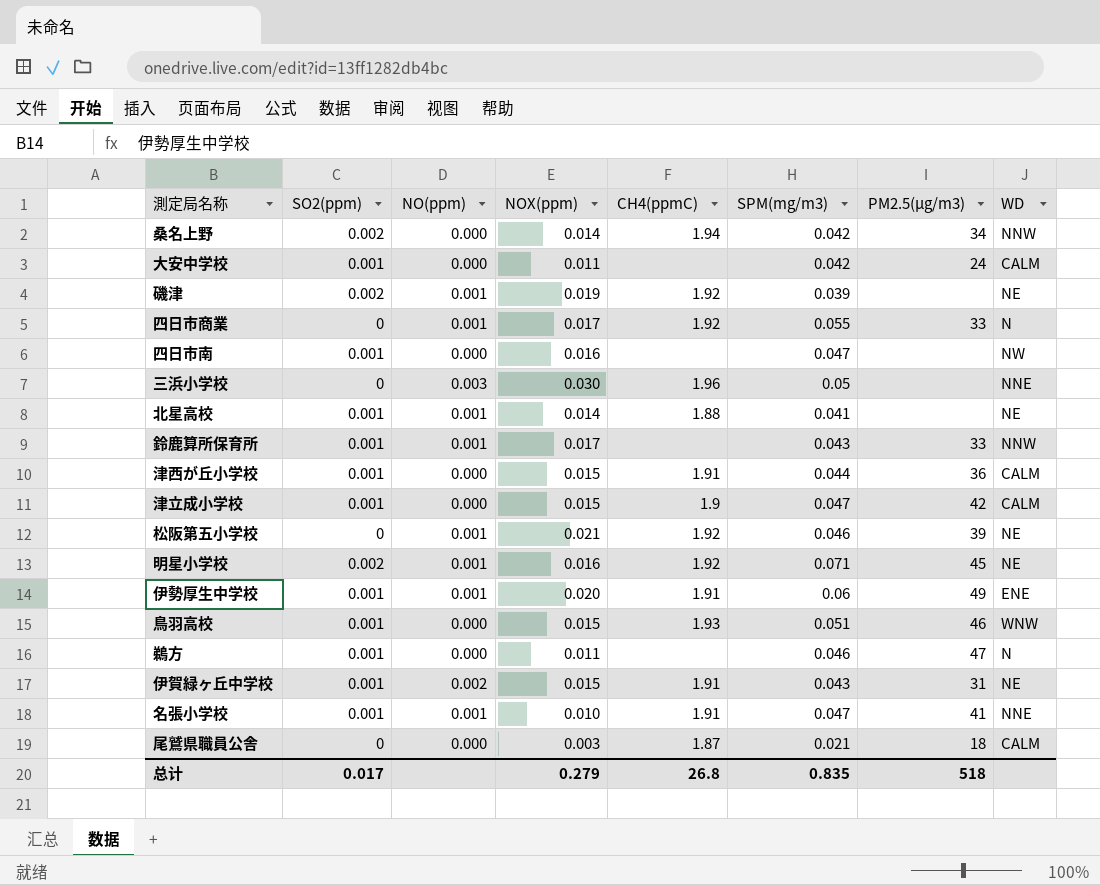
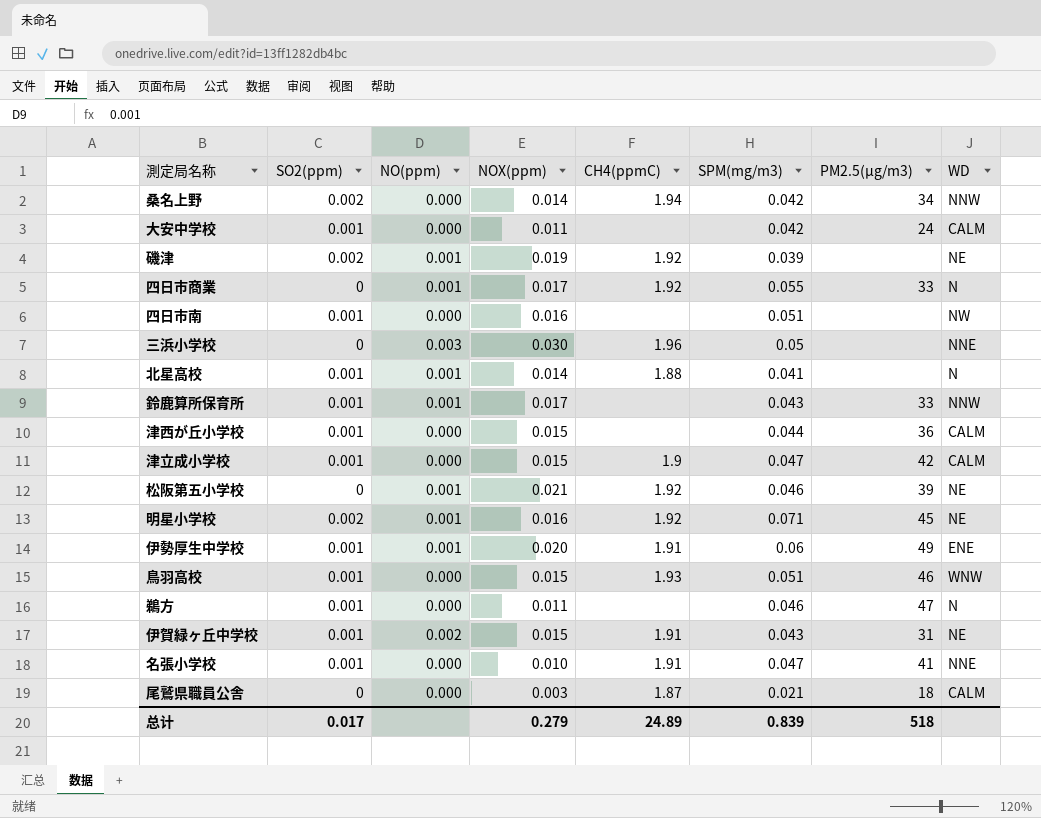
四日市南 | SPM(mg/m3): 0.047 -> 0.051
北星高校 | WD: NE -> N
津西が丘小学校 | CH4(ppmC): 1.91 -> none
名張小学校 | NO(ppm): 0.001 -> 0.000
总计 | CH4(ppmC): 26.8 -> 24.89
总计 | SPM(mg/m3): 0.835 -> 0.839

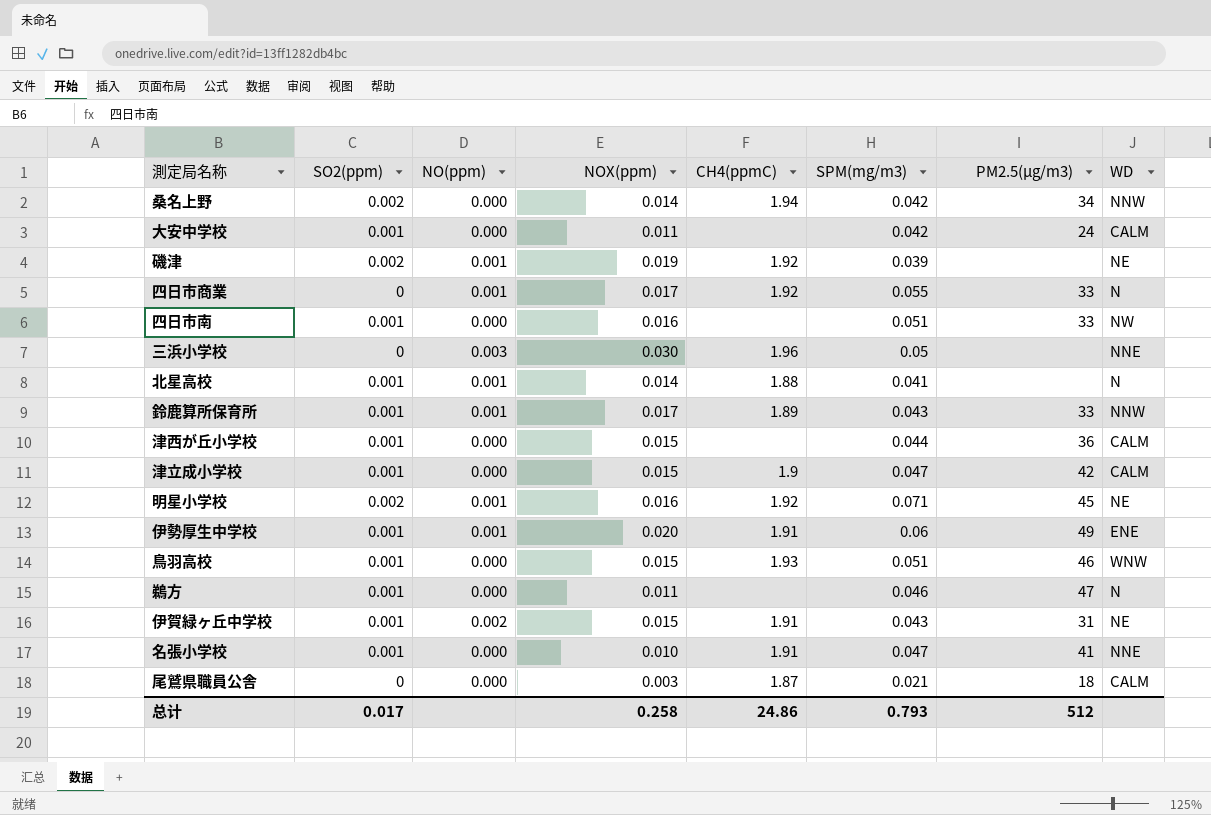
row 松阪第五小学校: 0 | 0.001 | 0.021 | 1.92 | 0.046 | 39 | NE -> none
四日市南 | PM2.5(μg/m3): none -> 33
鈴鹿算所保育所 | CH4(ppmC): none -> 1.89
总计 | NOX(ppm): 0.279 -> 0.258
总计 | CH4(ppmC): 24.89 -> 24.86
总计 | SPM(mg/m3): 0.839 -> 0.793
总计 | PM2.5(μg/m3): 518 -> 512

